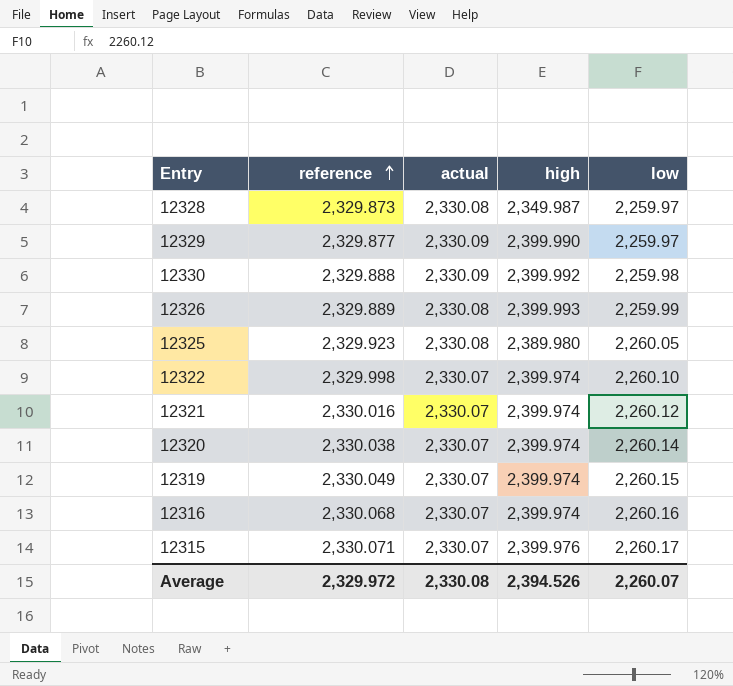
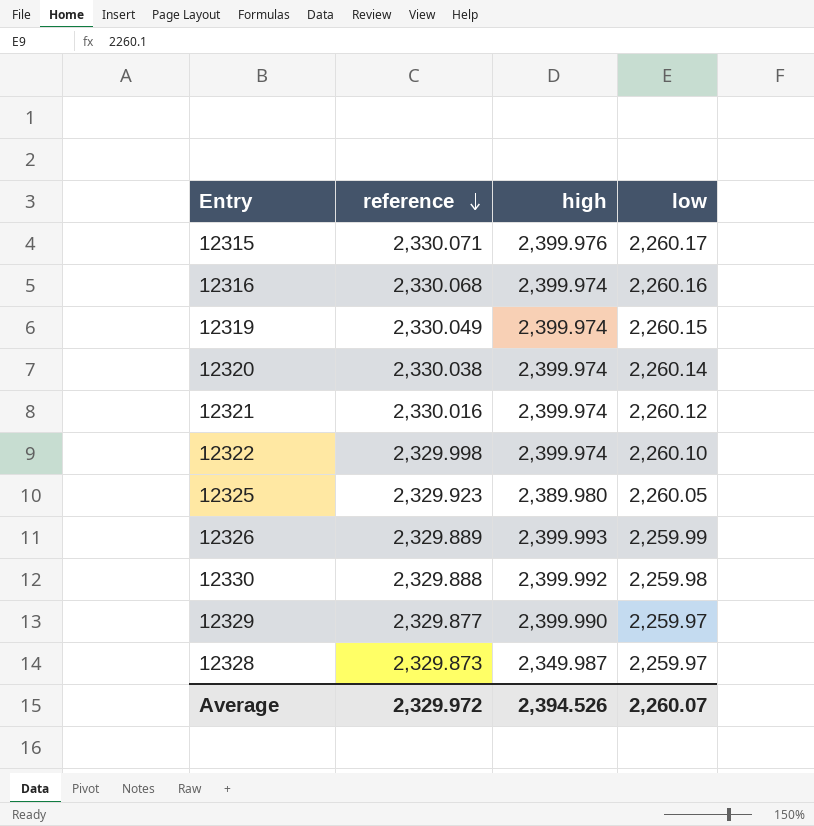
row order: reference ascending -> reference descending
column actual | position: 3 -> none

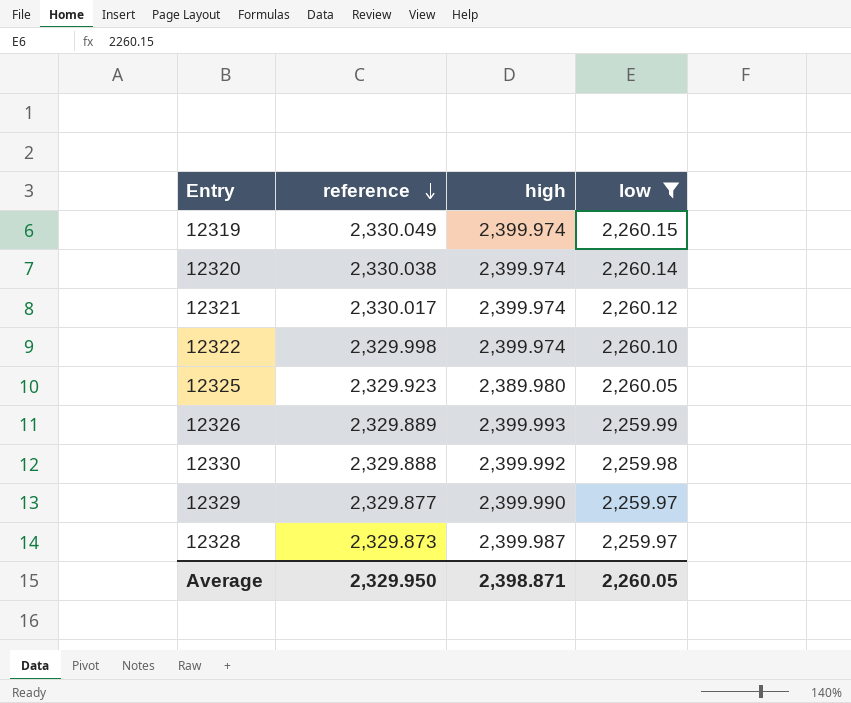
filter: none -> low <= 2,260.15
12321 | reference: 2,330.016 -> 2,330.017
12328 | high: 2,349.987 -> 2,399.987
Average | reference: 2,329.972 -> 2,329.950
Average | high: 2,394.526 -> 2,398.871
Average | low: 2,260.07 -> 2,260.05

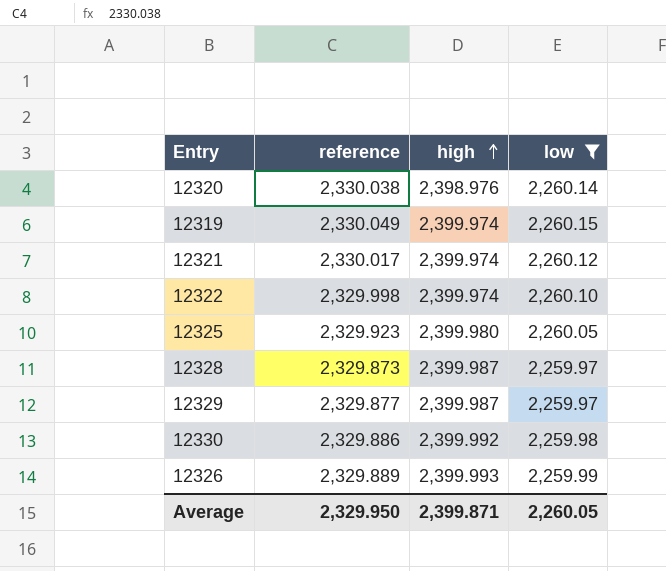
row order: reference descending -> high ascending
12320 | high: 2,399.974 -> 2,398.976
12325 | high: 2,389.980 -> 2,399.980
12329 | high: 2,399.990 -> 2,399.987
12330 | reference: 2,329.888 -> 2,329.886
Average | high: 2,398.871 -> 2,399.871

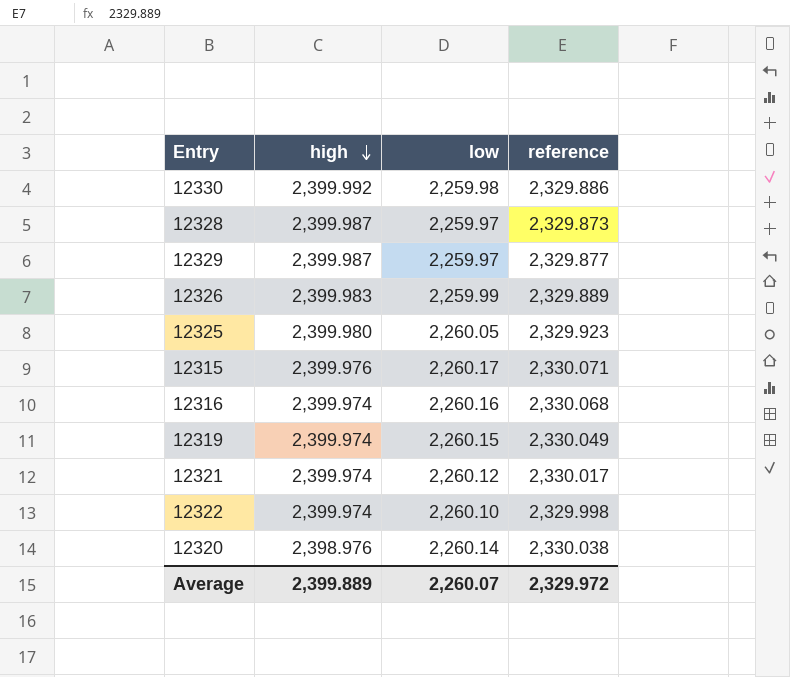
filter: low <= 2,260.15 -> none
row order: high ascending -> high descending
column reference | position: 2 -> 4
12326 | high: 2,399.993 -> 2,399.983
Average | high: 2,399.871 -> 2,399.889
Average | low: 2,260.05 -> 2,260.07
Average | reference: 2,329.950 -> 2,329.972

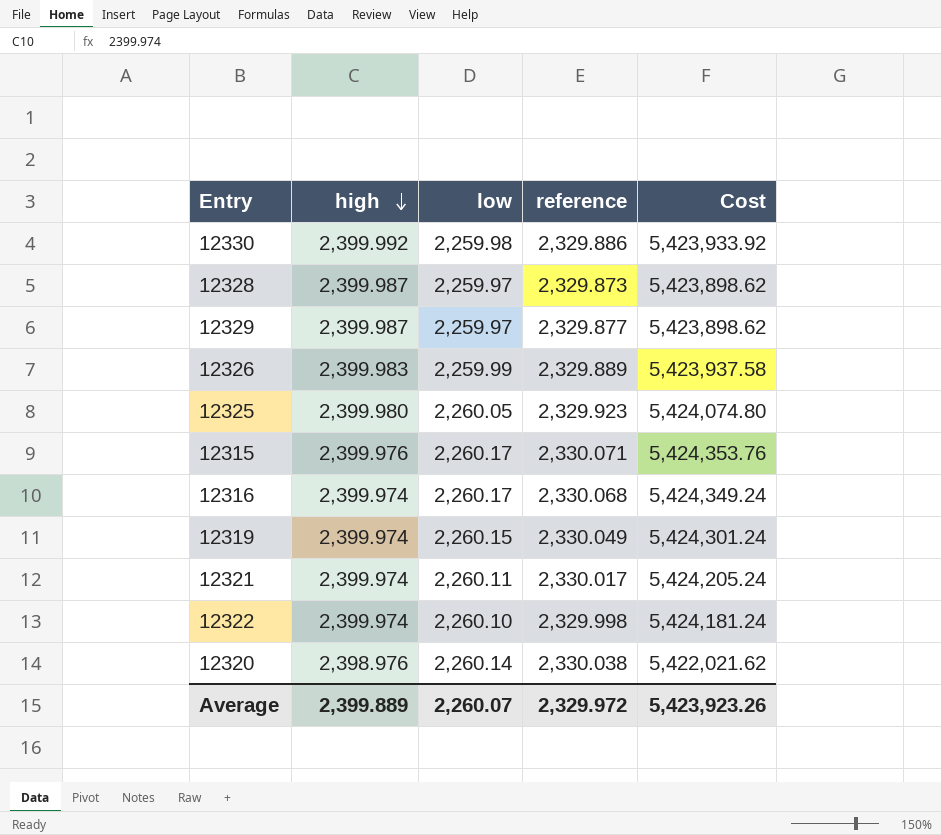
column Cost | formula: none -> [high] * [low]
12316 | low: 2,260.16 -> 2,260.17
12321 | low: 2,260.12 -> 2,260.11

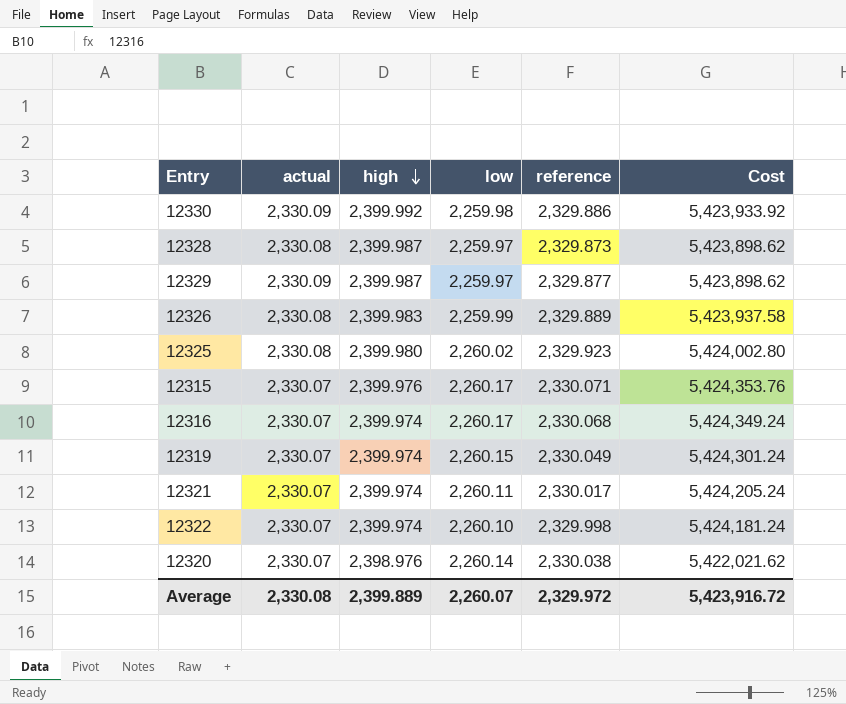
column actual | position: none -> 2
12325 | low: 2,260.05 -> 2,260.02
12325 | Cost: 5,424,074.80 -> 5,424,002.80
Average | Cost: 5,423,923.26 -> 5,423,916.72

